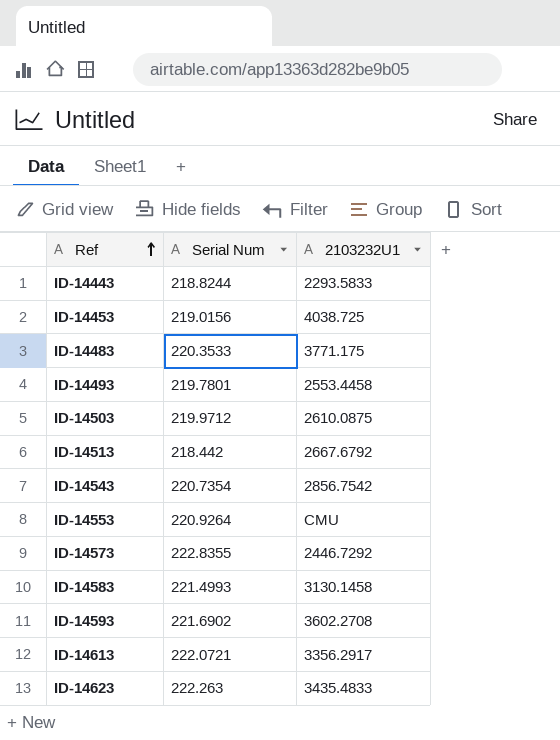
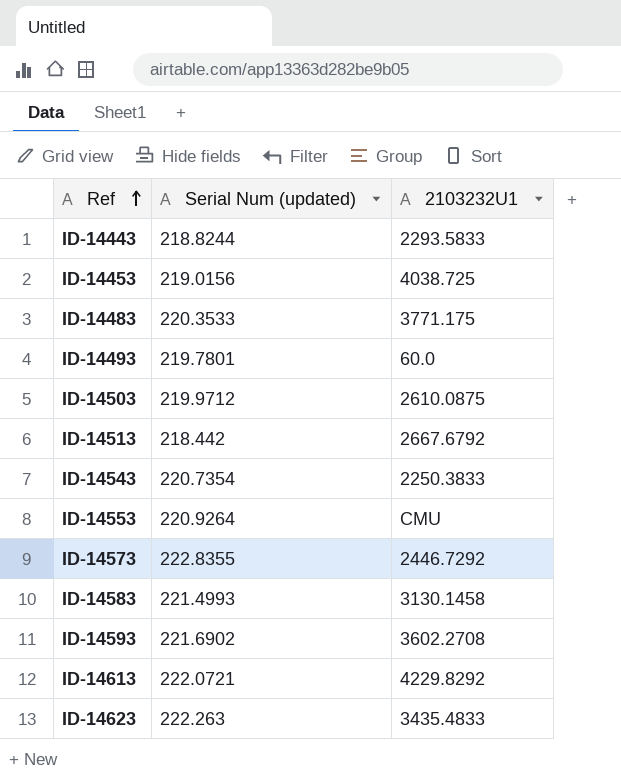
column name: Serial Num -> Serial Num (updated)
ID-14493 | 2103232U1: 2553.4458 -> 60.0
ID-14543 | 2103232U1: 2856.7542 -> 2250.3833
ID-14613 | 2103232U1: 3356.2917 -> 4229.8292

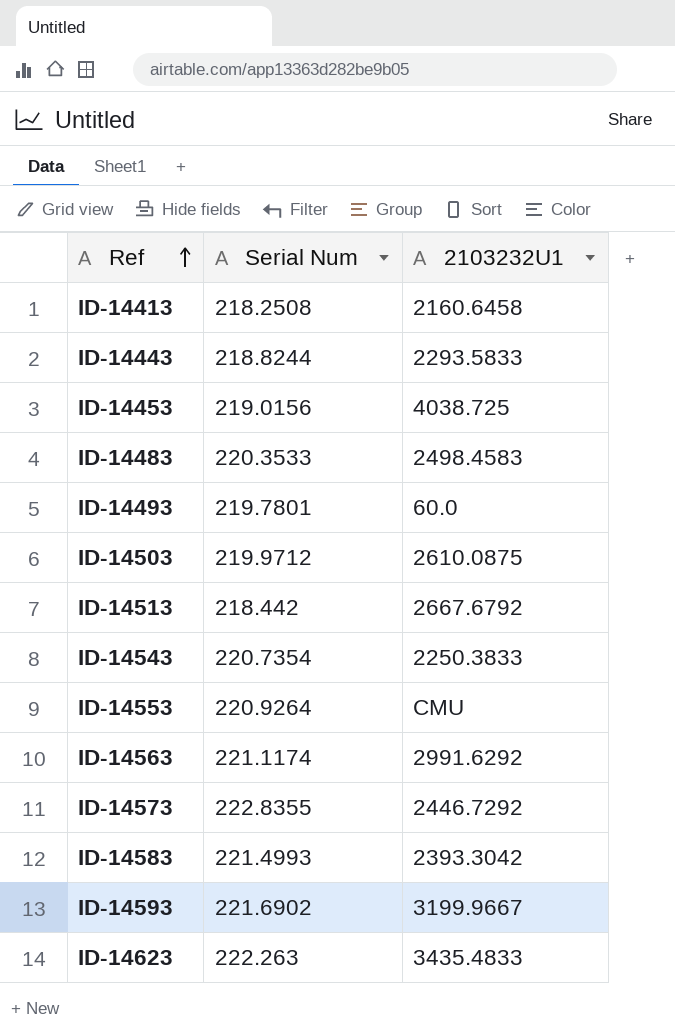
column name: Serial Num (updated) -> Serial Num
row ID-14613: 222.0721 | 4229.8292 -> none
row ID-14413: none -> 218.2508 | 2160.6458
ID-14483 | 2103232U1: 3771.175 -> 2498.4583
row ID-14563: none -> 221.1174 | 2991.6292
ID-14583 | 2103232U1: 3130.1458 -> 2393.3042
ID-14593 | 2103232U1: 3602.2708 -> 3199.9667

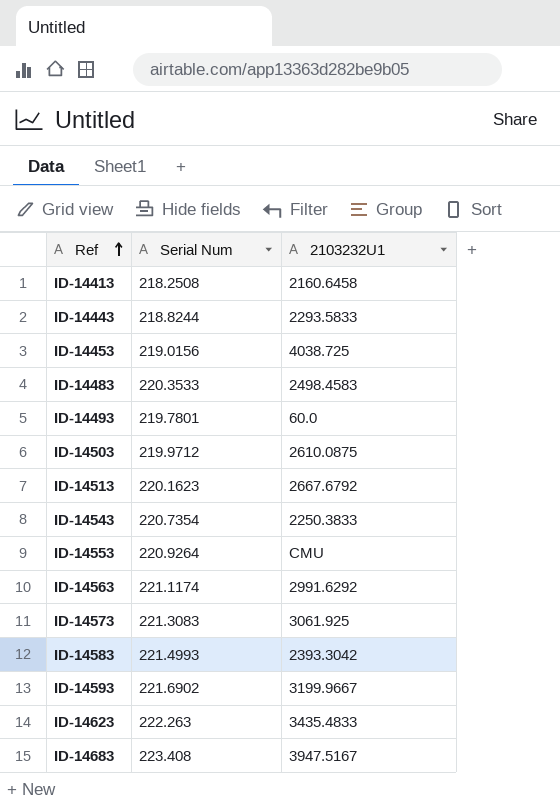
ID-14513 | Serial Num: 218.442 -> 220.1623
ID-14573 | Serial Num: 222.8355 -> 221.3083
ID-14573 | 2103232U1: 2446.7292 -> 3061.925
row ID-14683: none -> 223.408 | 3947.5167

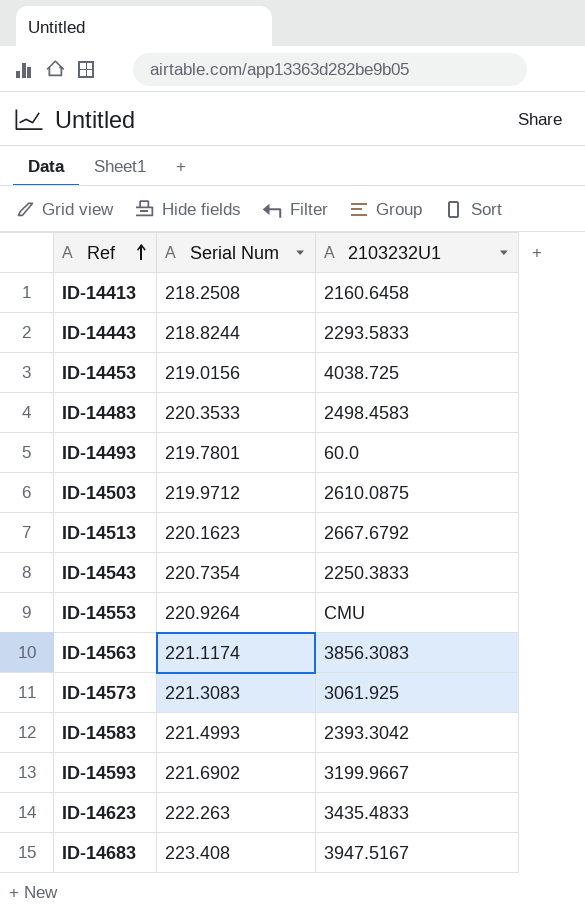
ID-14563 | 2103232U1: 2991.6292 -> 3856.3083

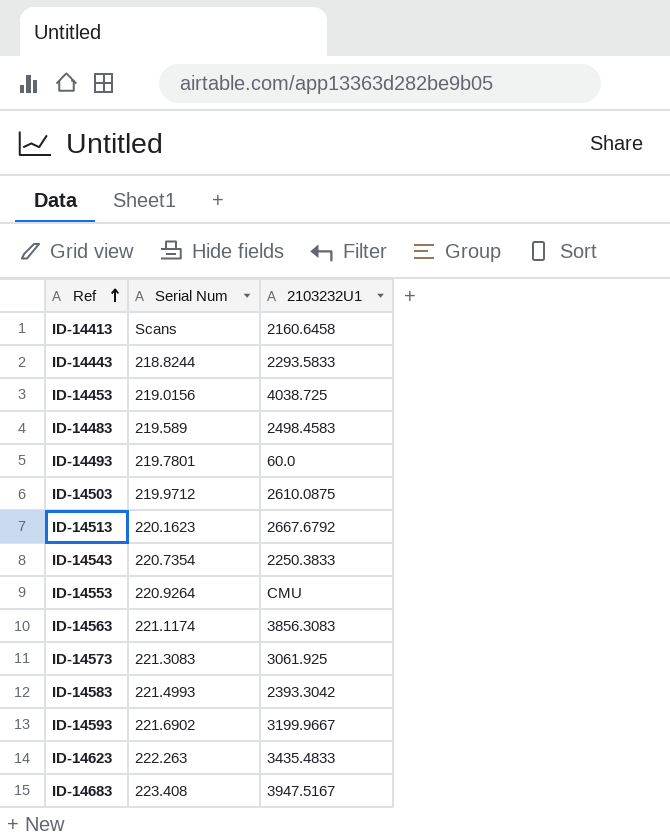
ID-14413 | Serial Num: 218.2508 -> Scans
ID-14483 | Serial Num: 220.3533 -> 219.589

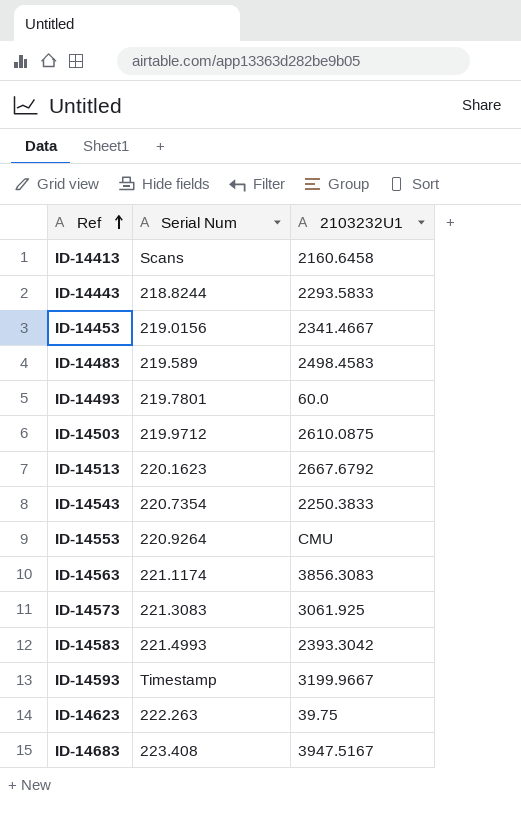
ID-14453 | 2103232U1: 4038.725 -> 2341.4667
ID-14593 | Serial Num: 221.6902 -> Timestamp
ID-14623 | 2103232U1: 3435.4833 -> 39.75

